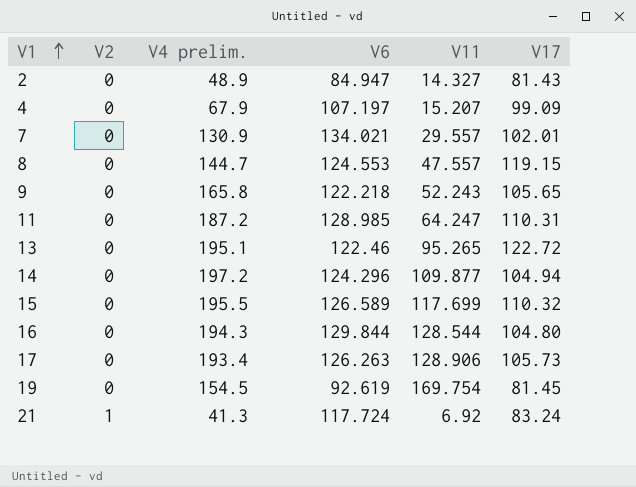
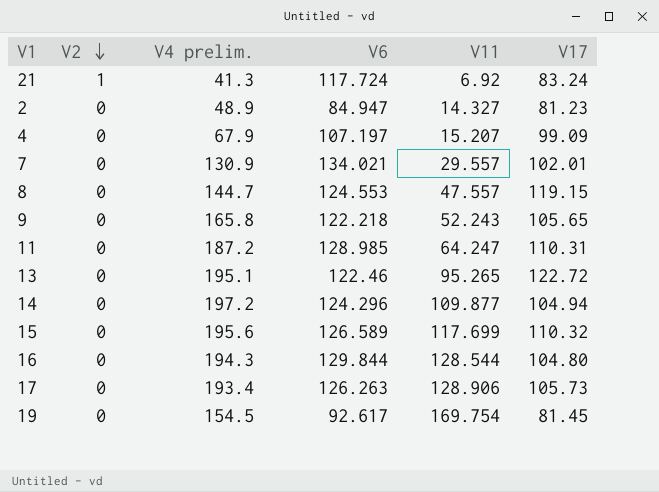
row order: V1 ascending -> V2 descending
2 | V17: 81.43 -> 81.23
15 | V4 prelim.: 195.5 -> 195.6
19 | V6: 92.619 -> 92.617

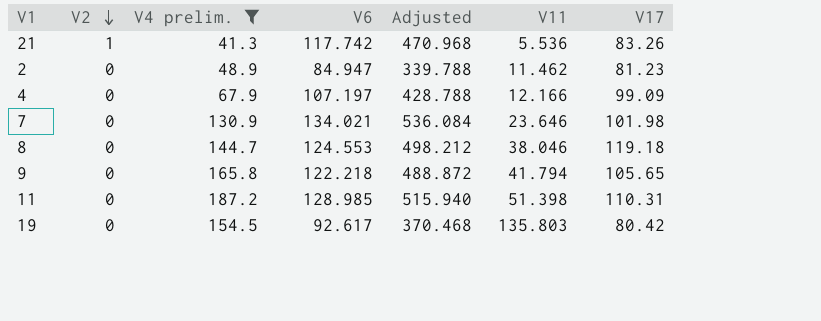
filter: none -> V4 prelim. <= 187.2
column Adjusted | formula: none -> [V6] * 4
21 | V6: 117.724 -> 117.742
21 | V11: 6.92 -> 5.536
21 | V17: 83.24 -> 83.26
2 | V11: 14.327 -> 11.462
4 | V11: 15.207 -> 12.166
7 | V11: 29.557 -> 23.646
7 | V17: 102.01 -> 101.98
8 | V11: 47.557 -> 38.046
8 | V17: 119.15 -> 119.18
9 | V11: 52.243 -> 41.794
11 | V11: 64.247 -> 51.398
19 | V11: 169.754 -> 135.803
19 | V17: 81.45 -> 80.42

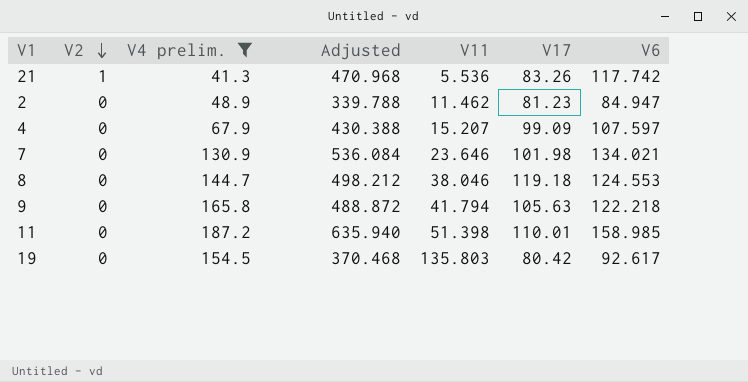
column V6 | position: 4 -> 7
4 | Adjusted: 428.788 -> 430.388
4 | V11: 12.166 -> 15.207
4 | V6: 107.197 -> 107.597
9 | V17: 105.65 -> 105.63
11 | Adjusted: 515.940 -> 635.940
11 | V17: 110.31 -> 110.01
11 | V6: 128.985 -> 158.985

